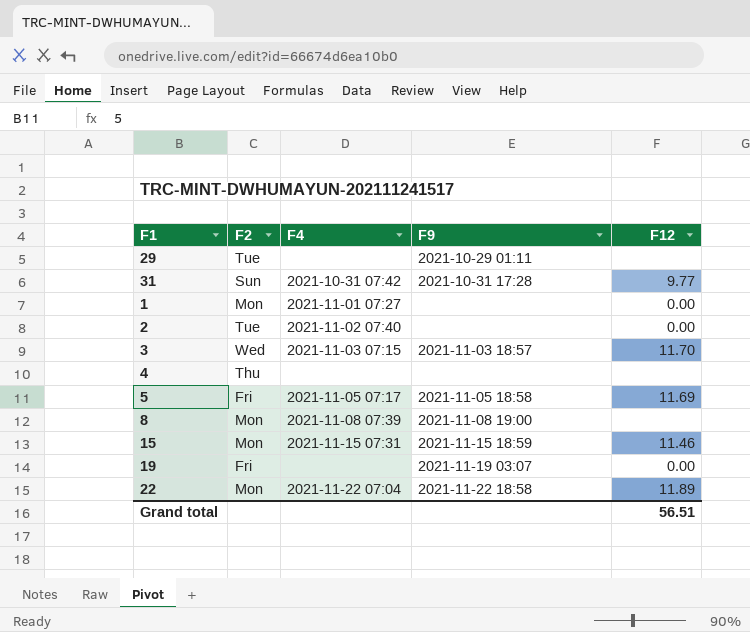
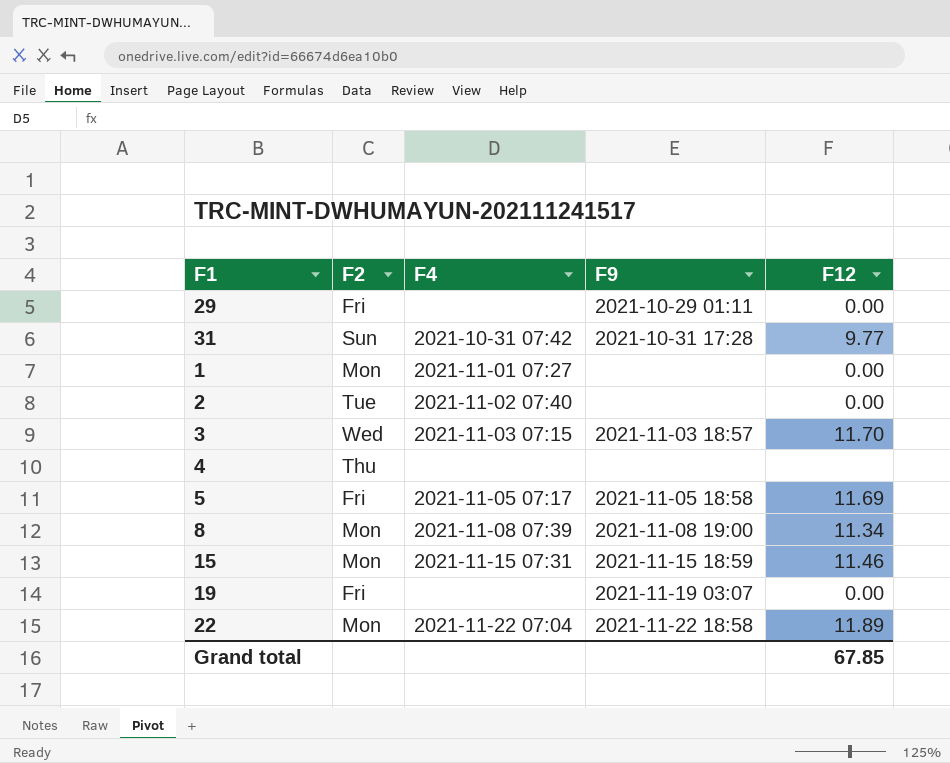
29 | F2: Tue -> Fri
29 | F12: none -> 0.00
8 | F12: none -> 11.34
Grand total | F12: 56.51 -> 67.85

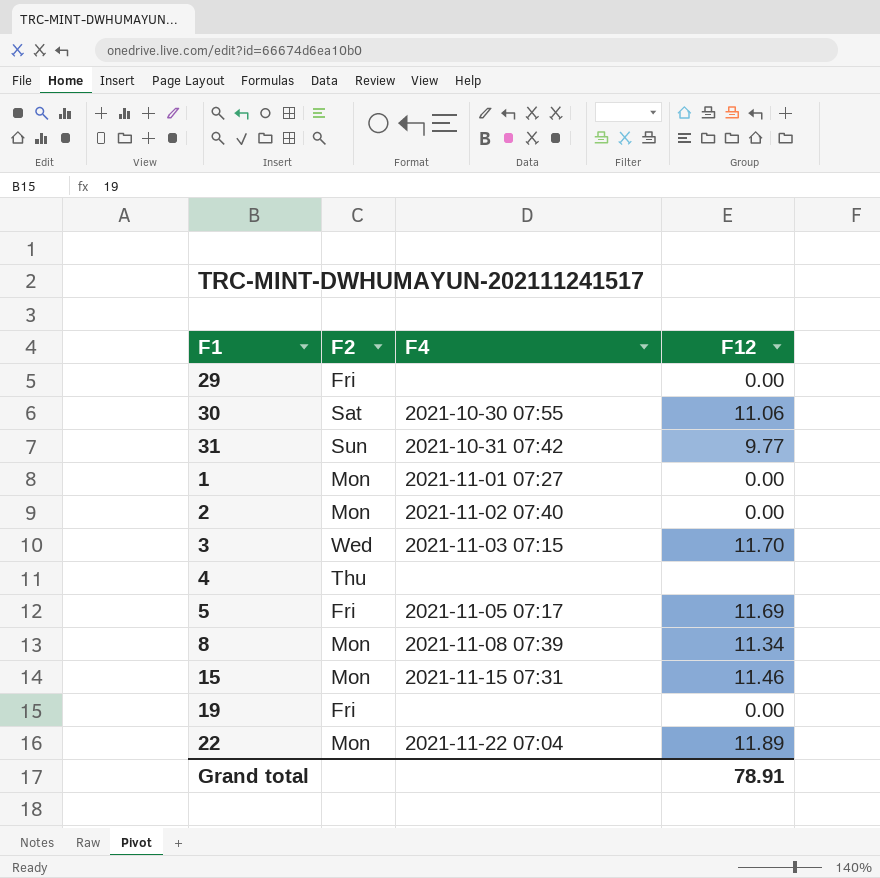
column F9 | position: 4 -> none
row 30: none -> Sat | 2021-10-30 07:55 | 11.06
2 | F2: Tue -> Mon
Grand total | F12: 67.85 -> 78.91

